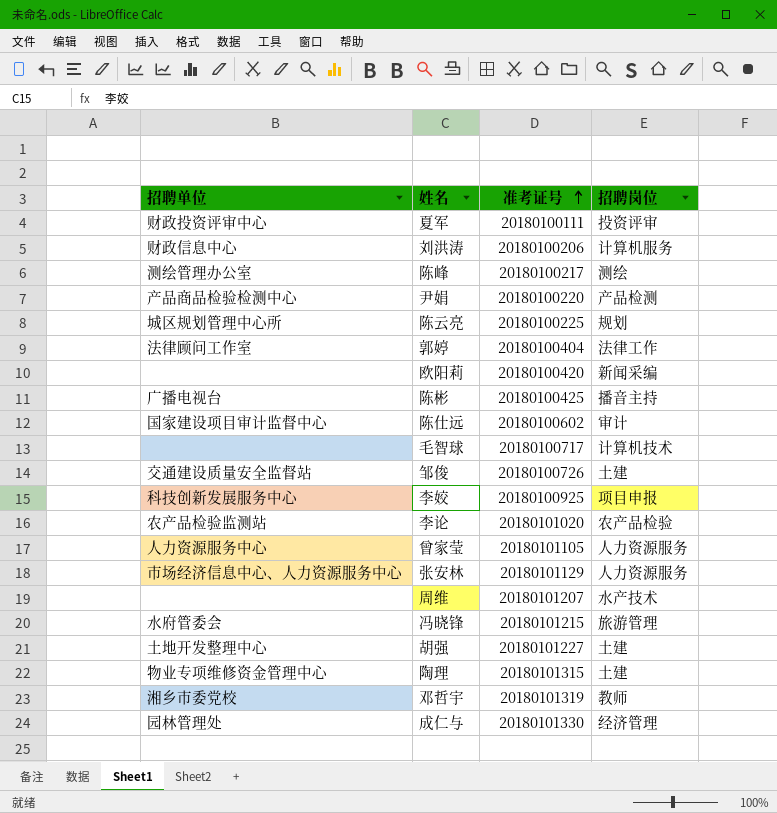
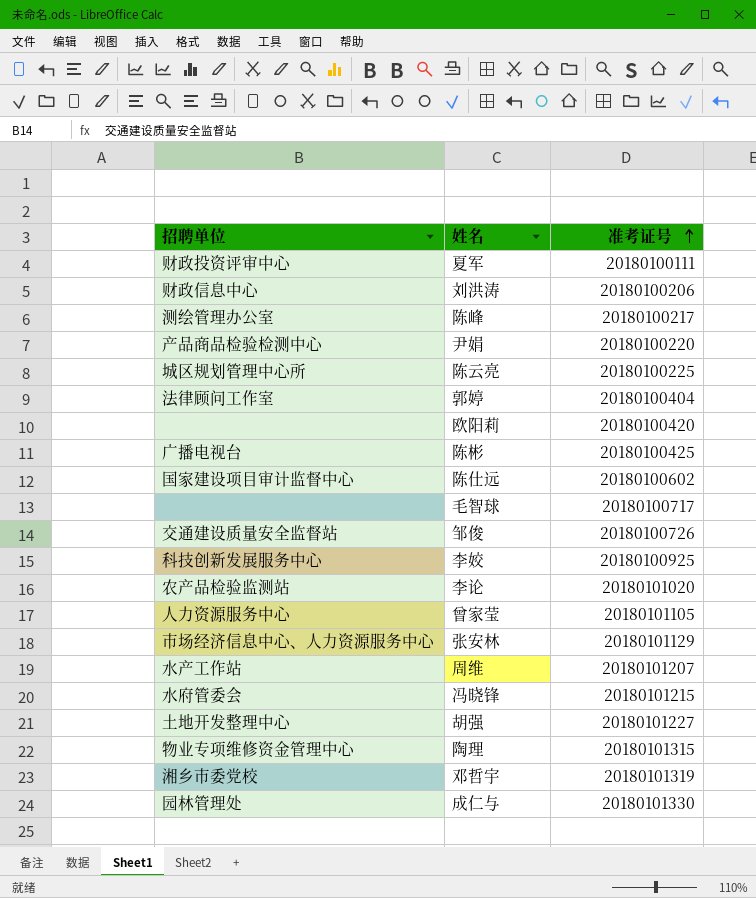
column 招聘岗位 | position: 4 -> none
周维 | 招聘单位: none -> 水产工作站

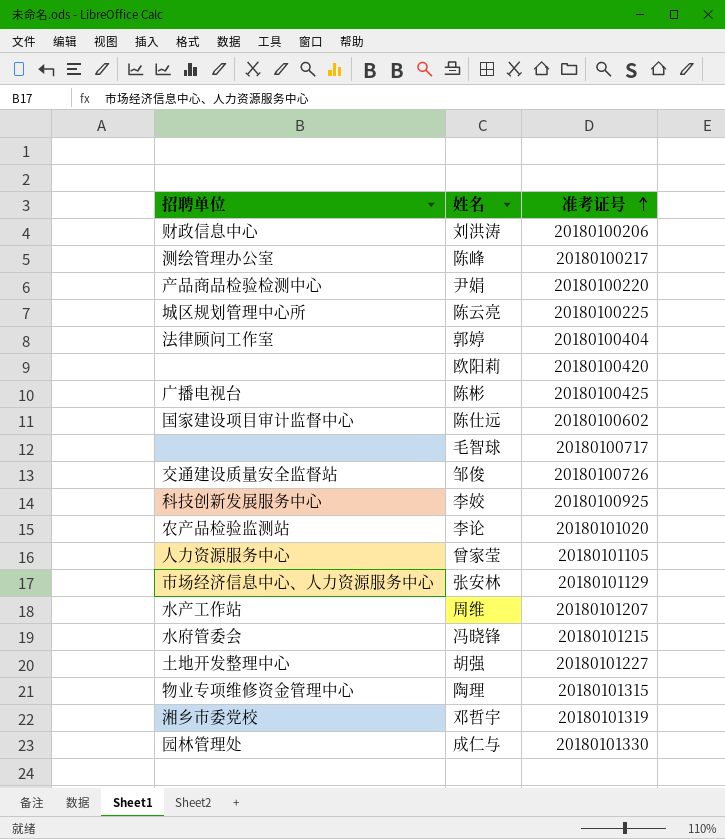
row 夏军: 财政投资评审中心 | 20180100111 -> none

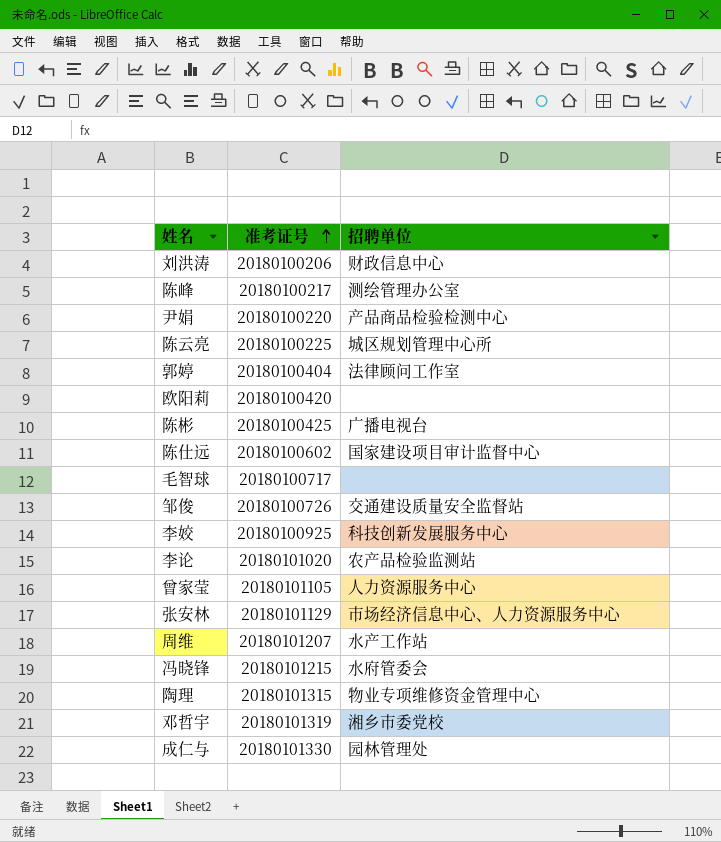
column 招聘单位 | position: 1 -> 3
row 胡强: 土地开发整理中心 | 20180101227 -> none

